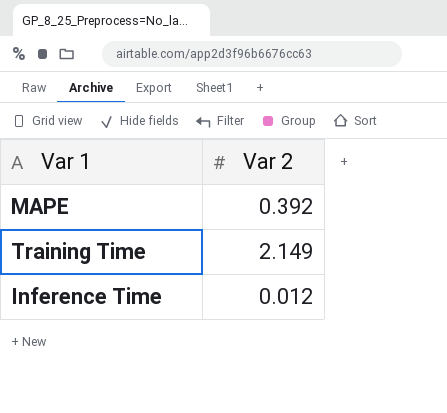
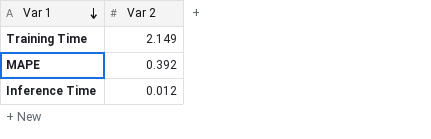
row order: none -> Var 1 descending

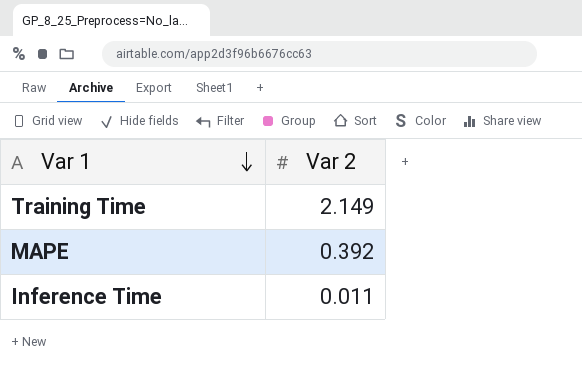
Inference Time | Var 2: 0.012 -> 0.011

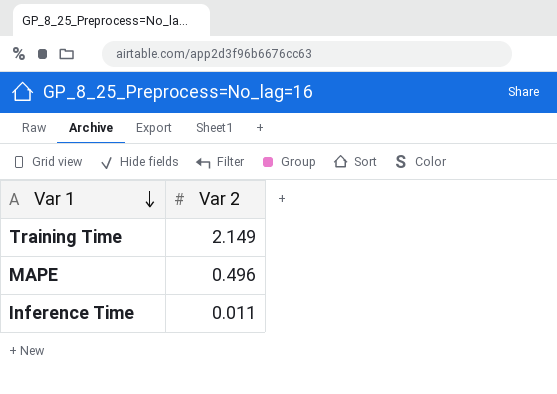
MAPE | Var 2: 0.392 -> 0.496

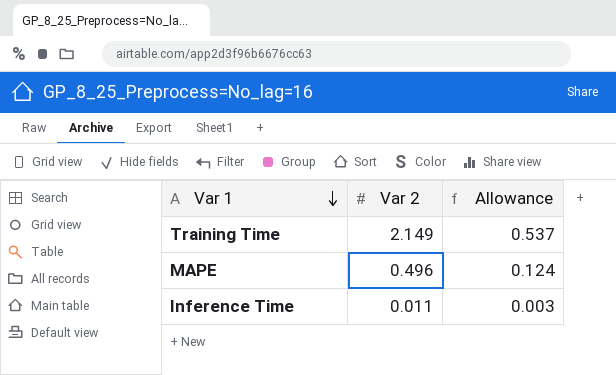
column Allowance | formula: none -> [Var 2] * 0.25

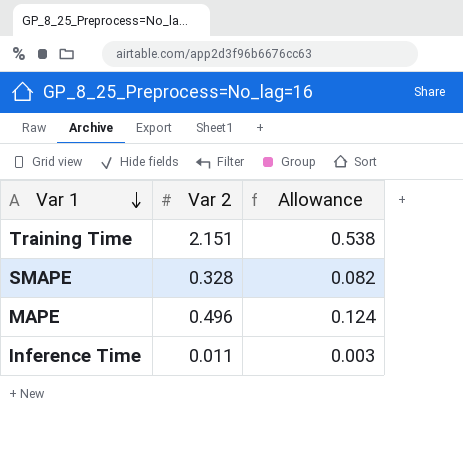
Training Time | Var 2: 2.149 -> 2.151
Training Time | Allowance: 0.537 -> 0.538
row SMAPE: none -> 0.328 | 0.082

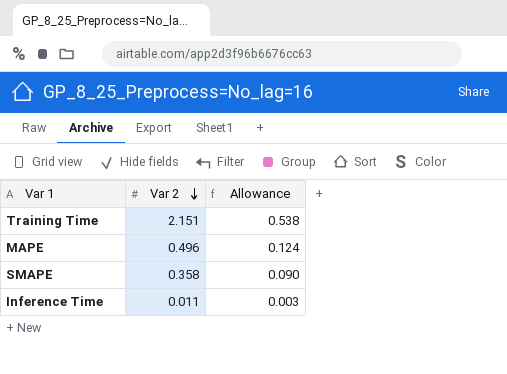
row order: Var 1 descending -> Var 2 descending
SMAPE | Var 2: 0.328 -> 0.358
SMAPE | Allowance: 0.082 -> 0.090

